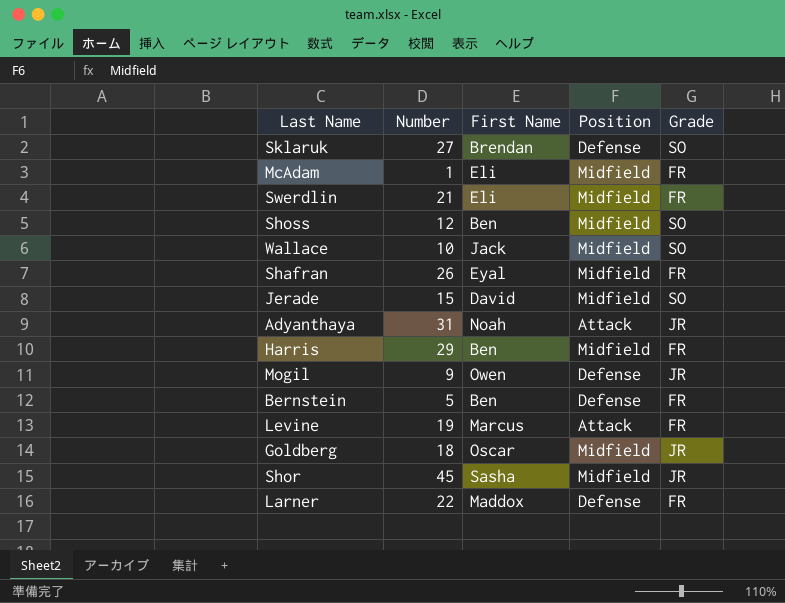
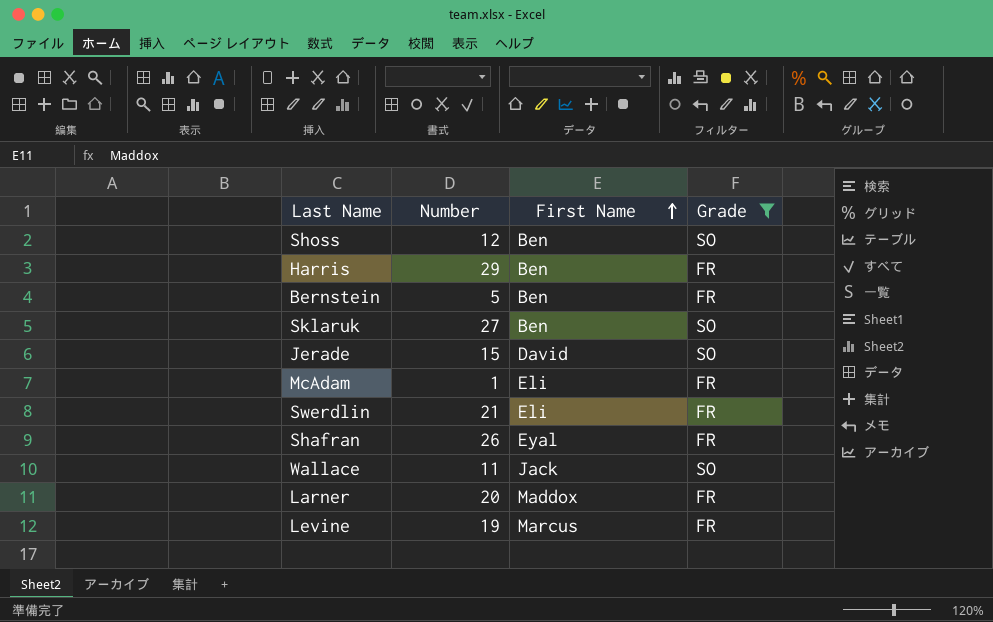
filter: none -> Grade != JR
row order: none -> First Name ascending
column Position | position: 4 -> none
Sklaruk | First Name: Brendan -> Ben
Wallace | Number: 10 -> 11
Larner | Number: 22 -> 20

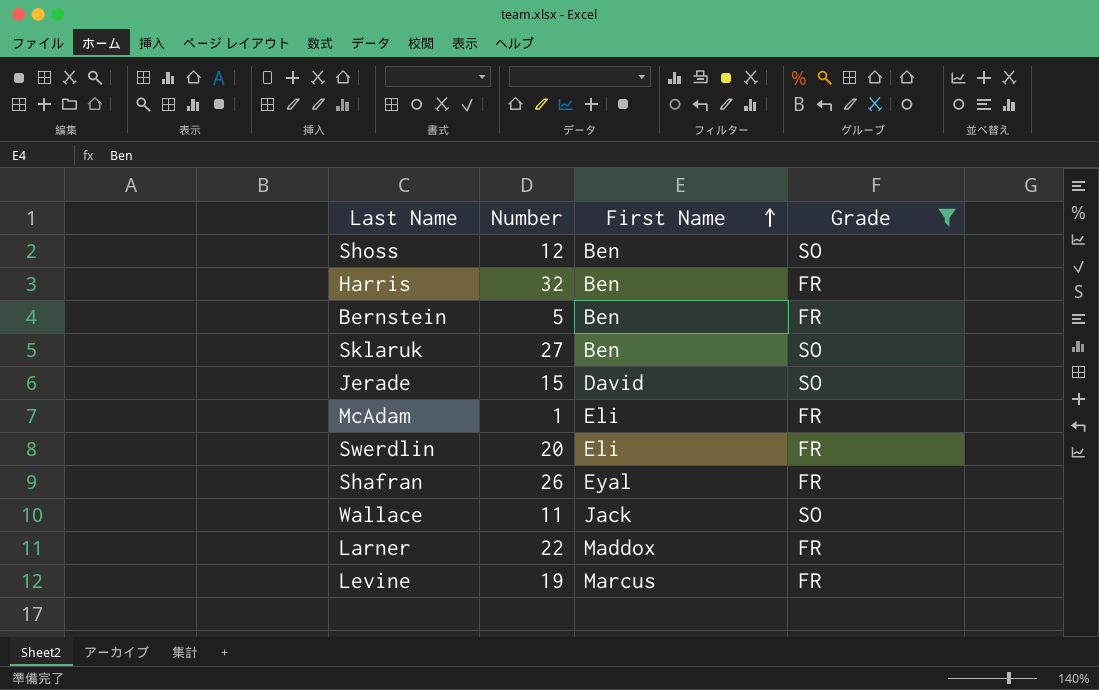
Harris | Number: 29 -> 32
Swerdlin | Number: 21 -> 20
Larner | Number: 20 -> 22

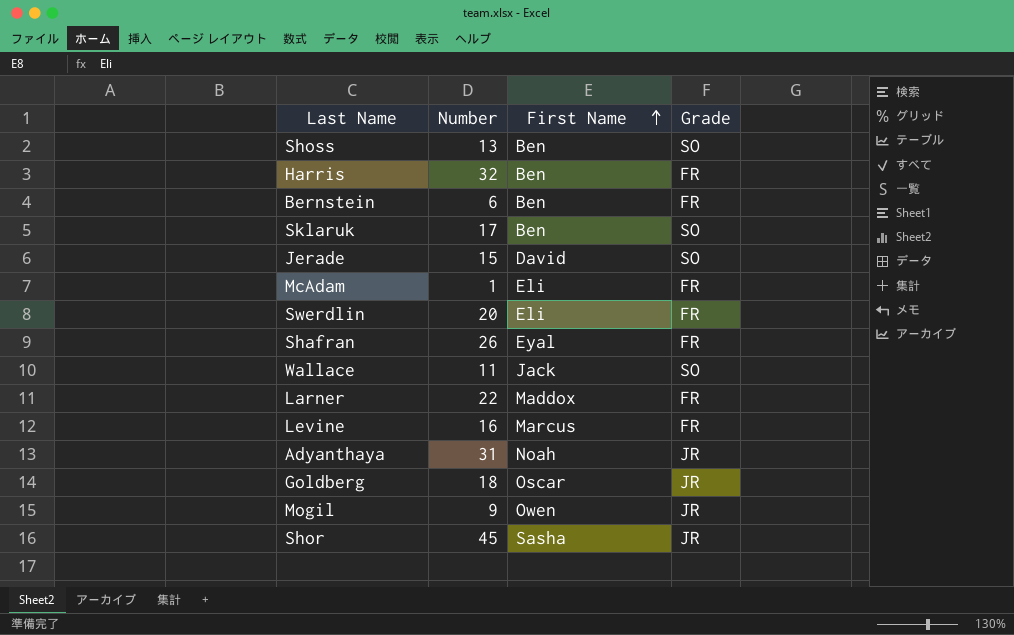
filter: Grade != JR -> none
Shoss | Number: 12 -> 13
Bernstein | Number: 5 -> 6
Sklaruk | Number: 27 -> 17
Levine | Number: 19 -> 16

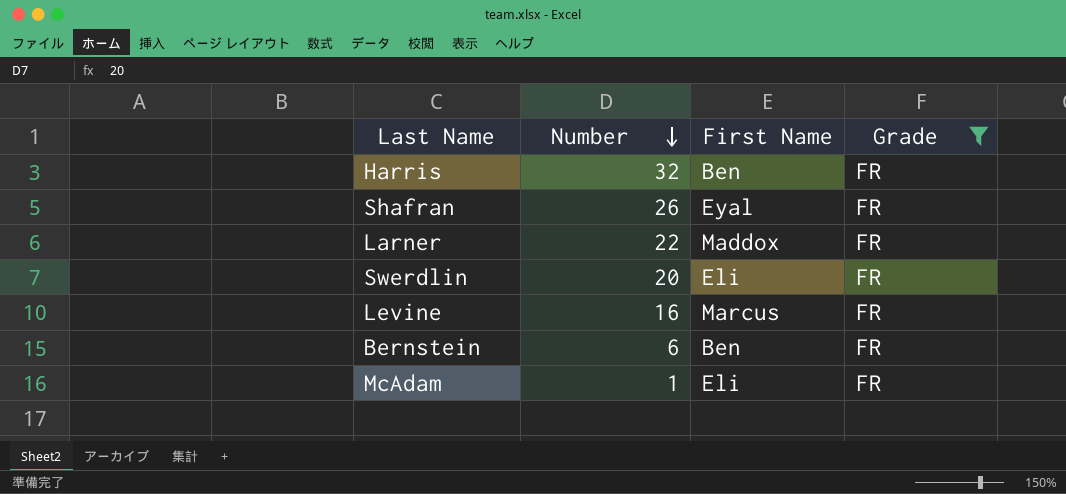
filter: none -> Grade = FR
row order: First Name ascending -> Number descending

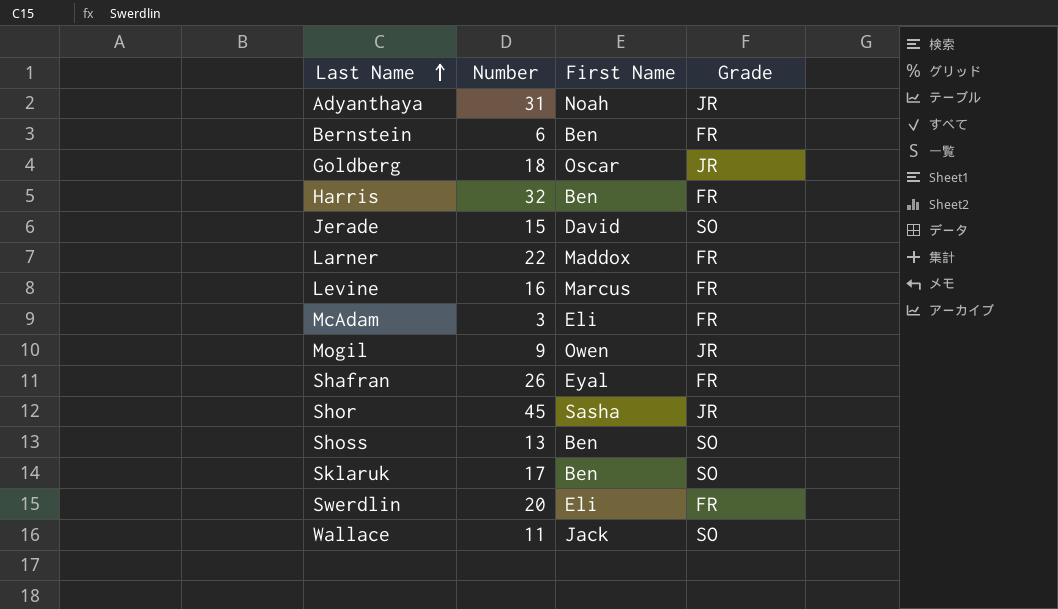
filter: Grade = FR -> none
row order: Number descending -> Last Name ascending
McAdam | Number: 1 -> 3

